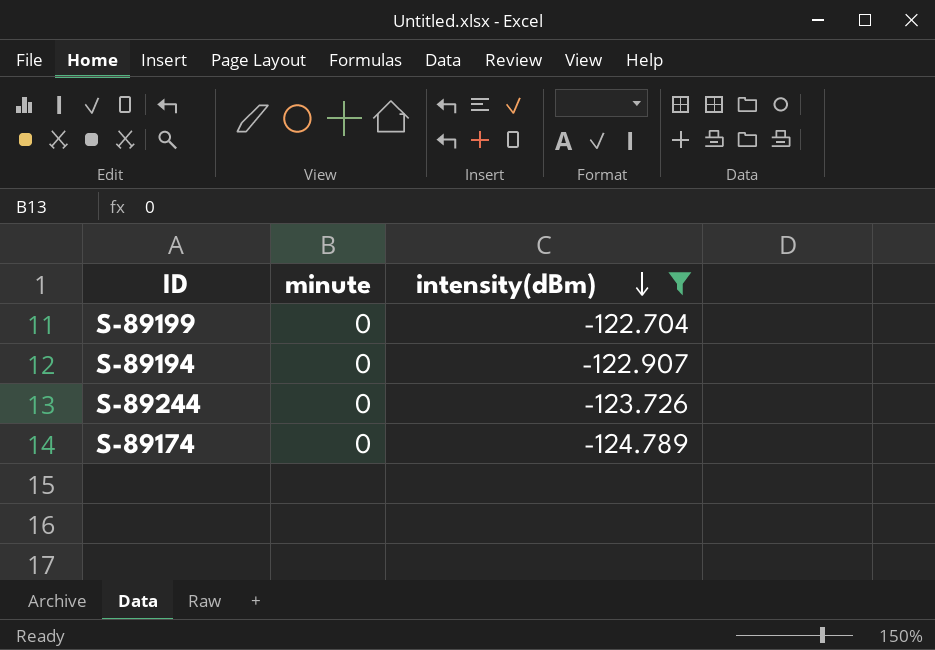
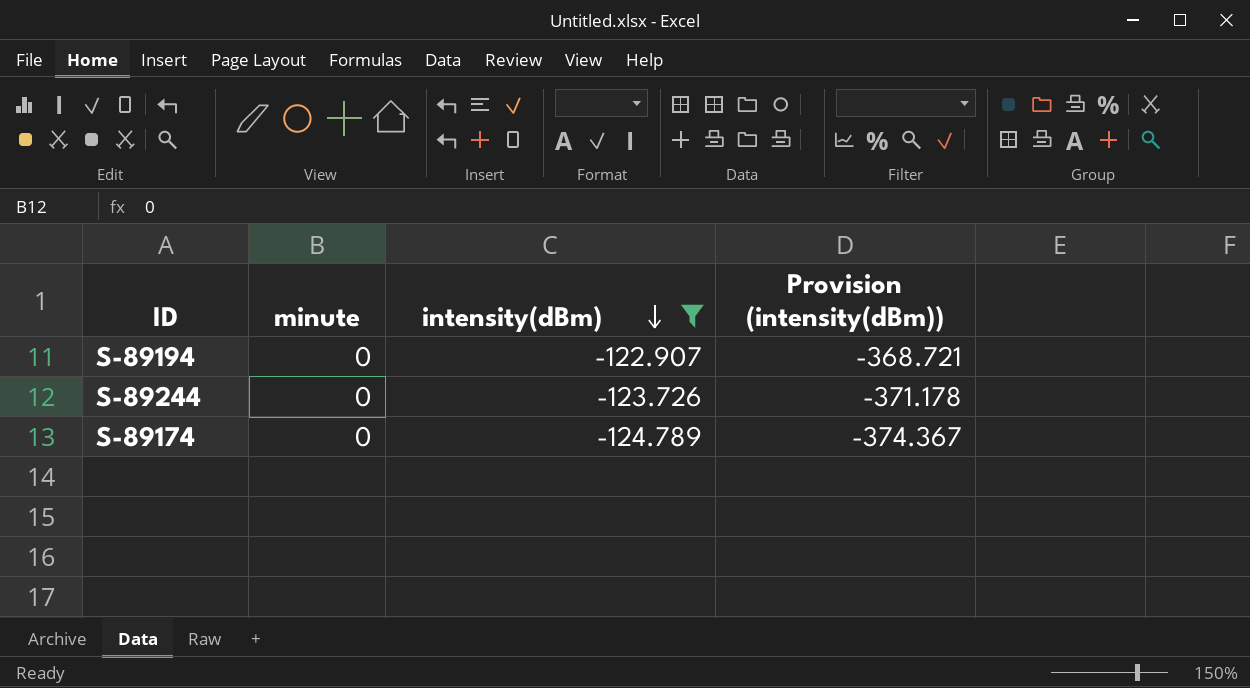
column Provision (intensity(dBm)) | formula: none -> [intensity(dBm)] * 3
row S-89199: 0 | -122.704 -> none

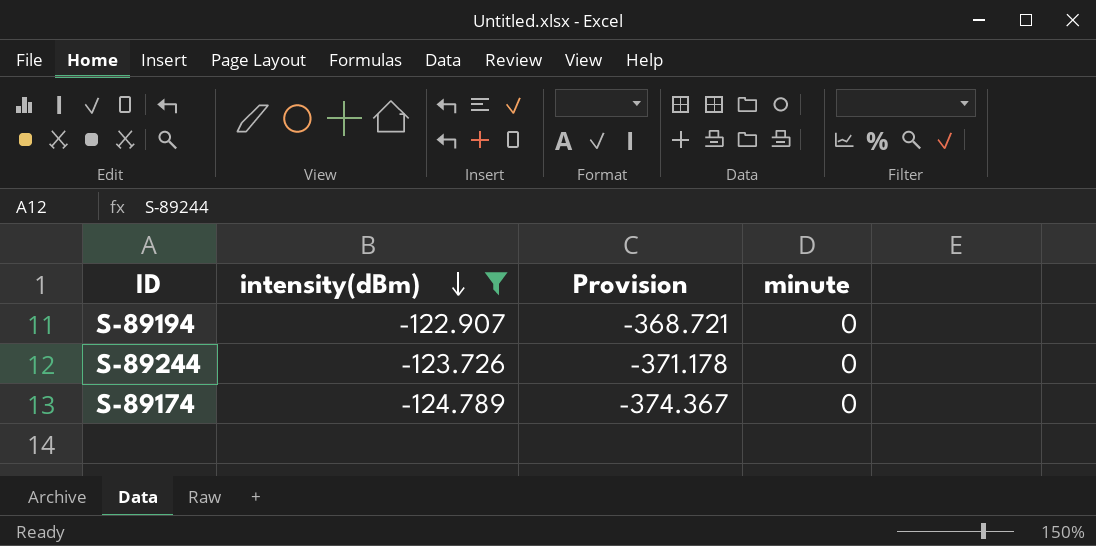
column name: Provision (intensity(dBm)) -> Provision
column minute | position: 2 -> 4

